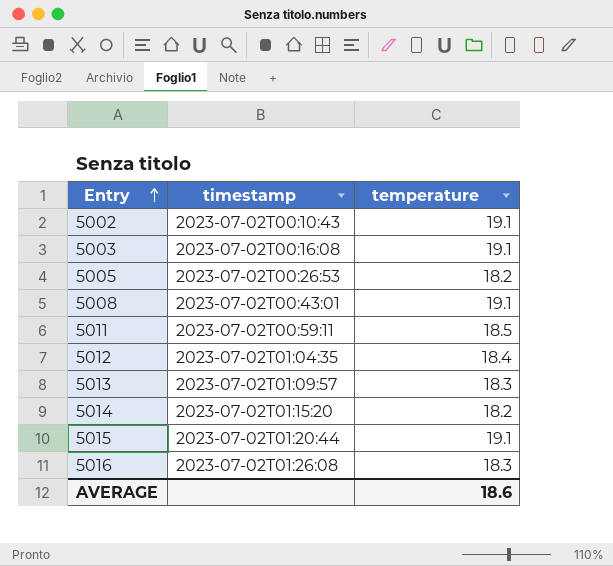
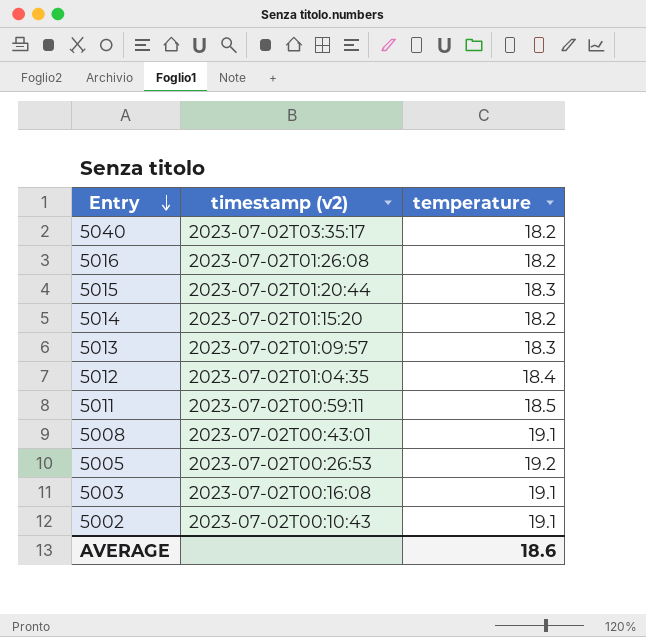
row order: Entry ascending -> Entry descending
column name: timestamp -> timestamp (v2)
row 5040: none -> 2023-07-02T03:35:17 | 18.2
5016 | temperature: 18.3 -> 18.2
5015 | temperature: 19.1 -> 18.3
5005 | temperature: 18.2 -> 19.2

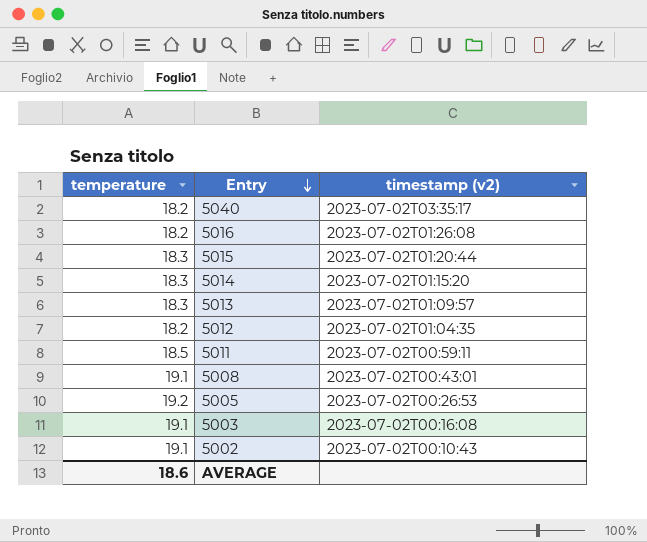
column temperature | position: 3 -> 1
5014 | temperature: 18.2 -> 18.3
5012 | temperature: 18.4 -> 18.2

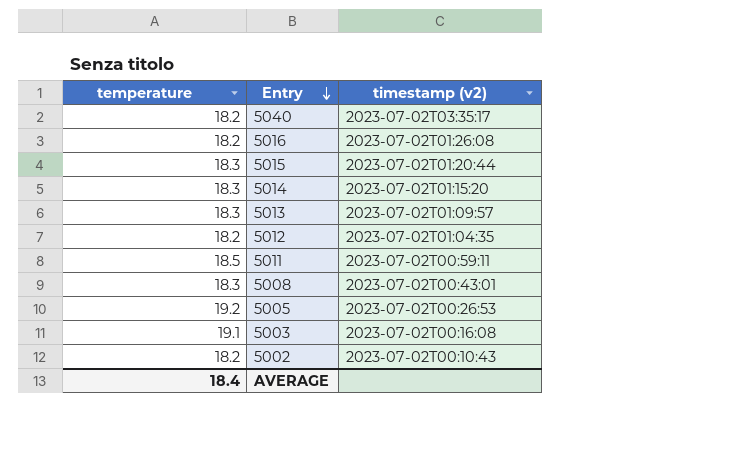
5008 | temperature: 19.1 -> 18.3
5002 | temperature: 19.1 -> 18.2
AVERAGE | temperature: 18.6 -> 18.4

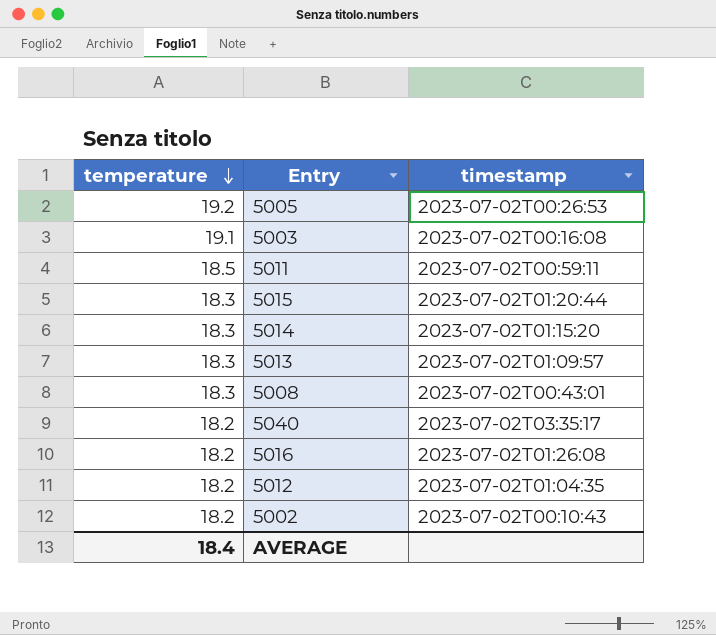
row order: Entry descending -> temperature descending
column name: timestamp (v2) -> timestamp

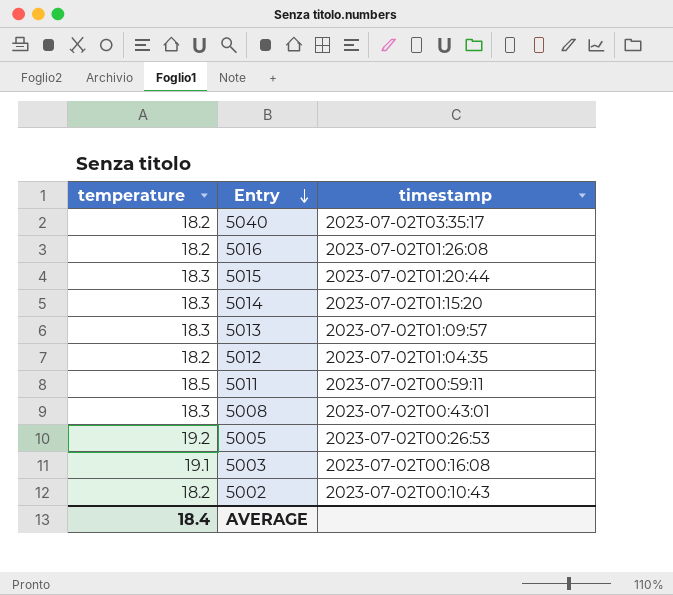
row order: temperature descending -> Entry descending

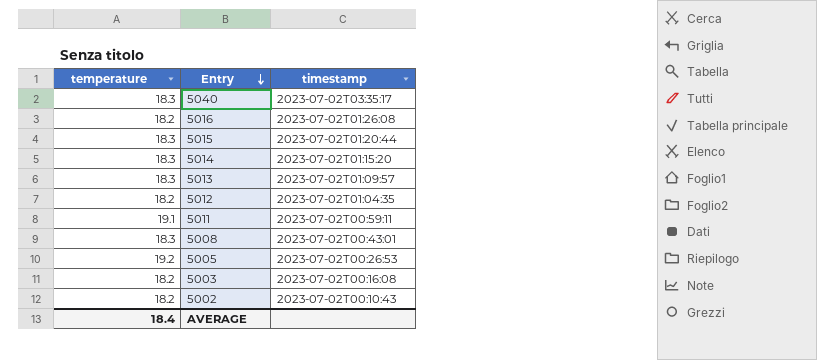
5040 | temperature: 18.2 -> 18.3
5011 | temperature: 18.5 -> 19.1
5003 | temperature: 19.1 -> 18.2

